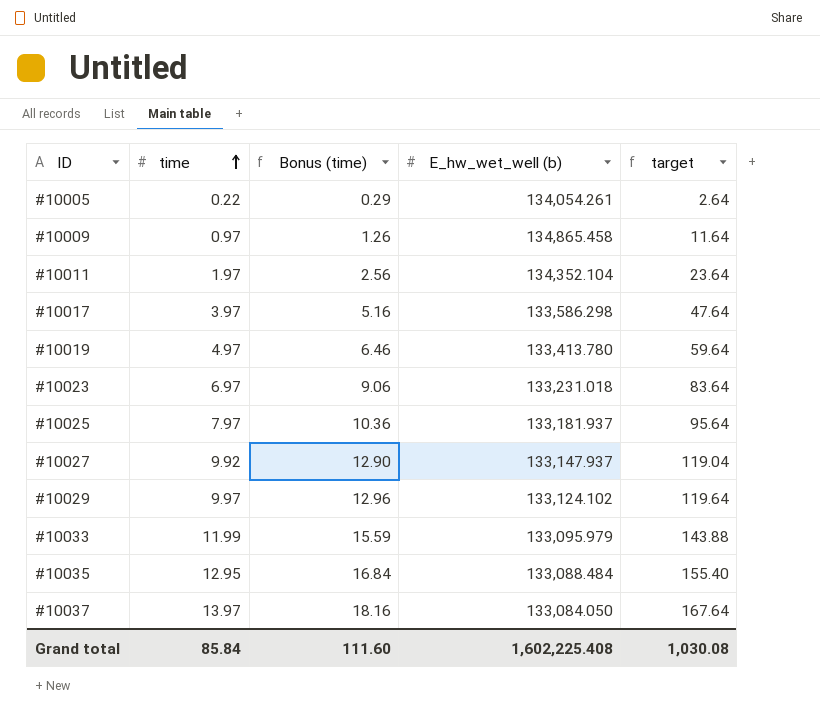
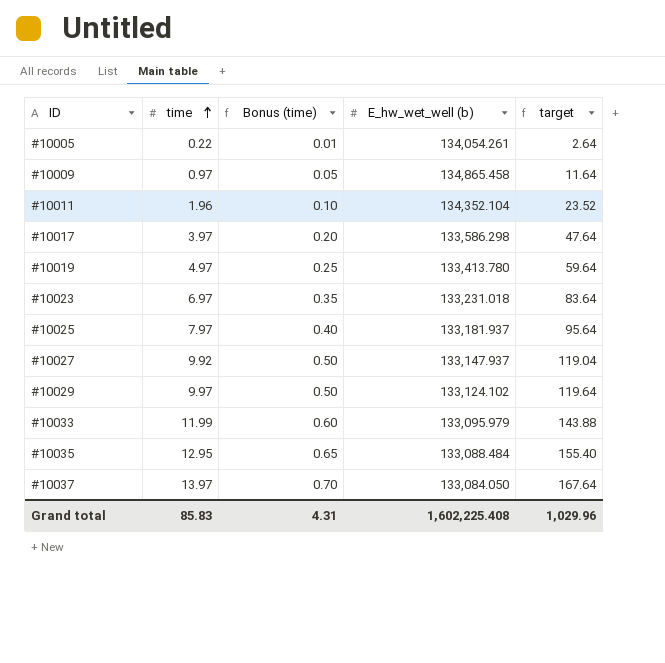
column Bonus (time) | formula: [time] * 1.3 -> [time] * 0.05
#10011 | time: 1.97 -> 1.96
#10011 | target: 23.64 -> 23.52
Grand total | time: 85.84 -> 85.83
Grand total | Bonus (time): 111.60 -> 4.31
Grand total | target: 1,030.08 -> 1,029.96

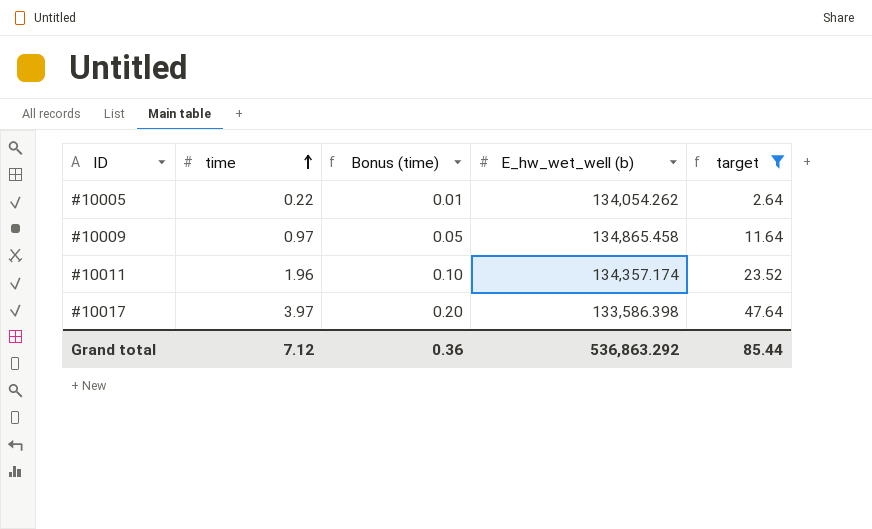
filter: none -> target <= 47.64
#10005 | E_hw_wet_well (b): 134,054.261 -> 134,054.262
#10011 | E_hw_wet_well (b): 134,352.104 -> 134,357.174
#10017 | E_hw_wet_well (b): 133,586.298 -> 133,586.398
Grand total | time: 85.83 -> 7.12
Grand total | Bonus (time): 4.31 -> 0.36
Grand total | E_hw_wet_well (b): 1,602,225.408 -> 536,863.292
Grand total | target: 1,029.96 -> 85.44

